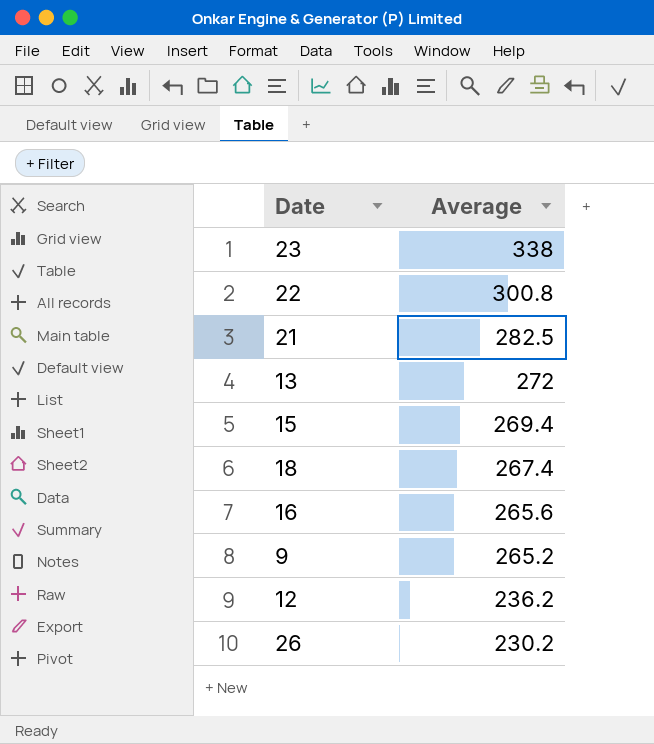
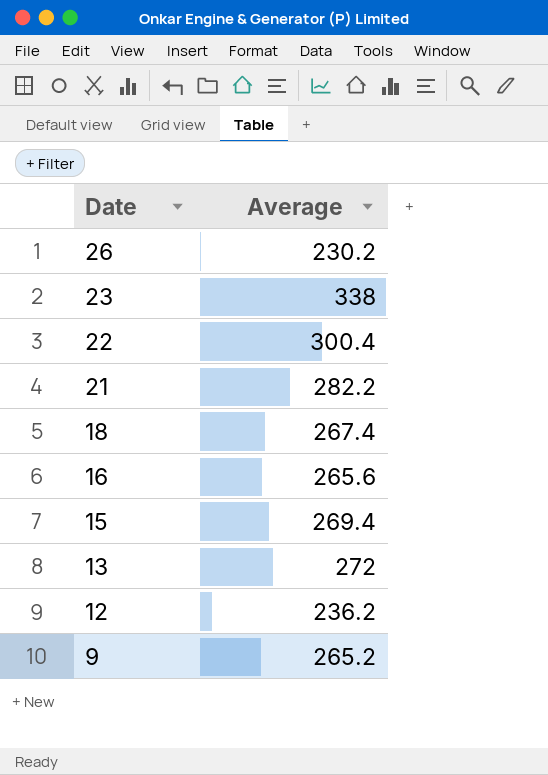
row order: Average descending -> Date descending
22 | Average: 300.8 -> 300.4
21 | Average: 282.5 -> 282.2

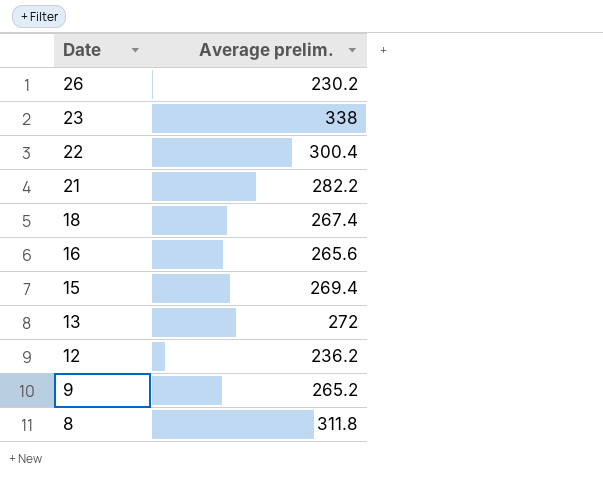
column name: Average -> Average prelim.
row 8: none -> 311.8

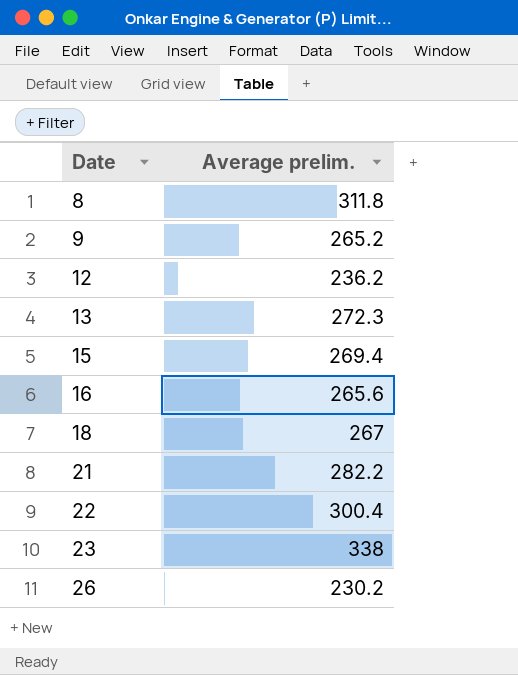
row order: Date descending -> Date ascending
13 | Average prelim.: 272 -> 272.3
18 | Average prelim.: 267.4 -> 267

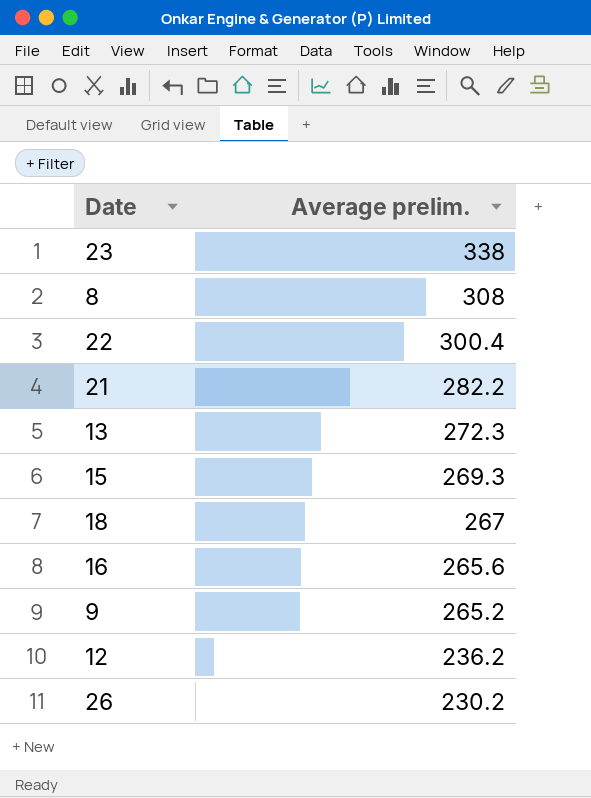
row order: Date ascending -> Average prelim. descending
8 | Average prelim.: 311.8 -> 308
15 | Average prelim.: 269.4 -> 269.3

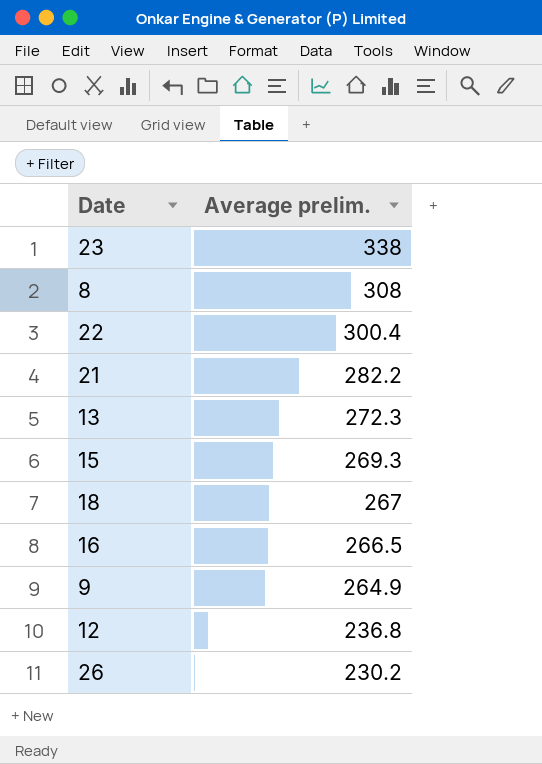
16 | Average prelim.: 265.6 -> 266.5
9 | Average prelim.: 265.2 -> 264.9
12 | Average prelim.: 236.2 -> 236.8

